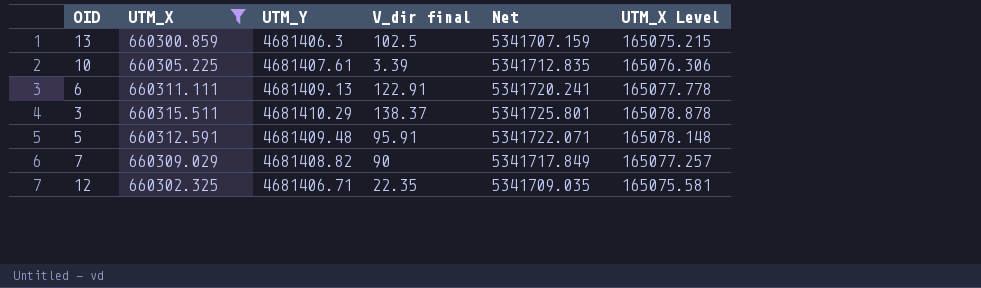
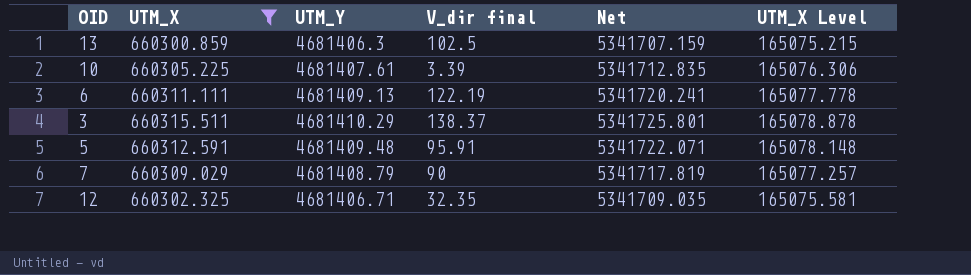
6 | V_dir final: 122.91 -> 122.19
7 | UTM_Y: 4681408.82 -> 4681408.79
7 | Net: 5341717.849 -> 5341717.819
12 | V_dir final: 22.35 -> 32.35

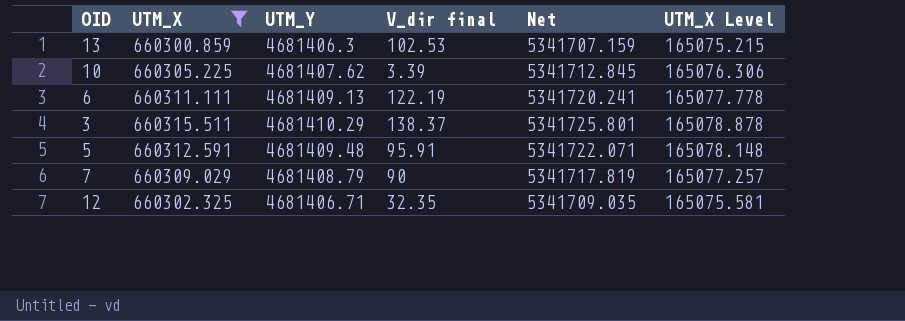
13 | V_dir final: 102.5 -> 102.53
10 | UTM_Y: 4681407.61 -> 4681407.62
10 | Net: 5341712.835 -> 5341712.845

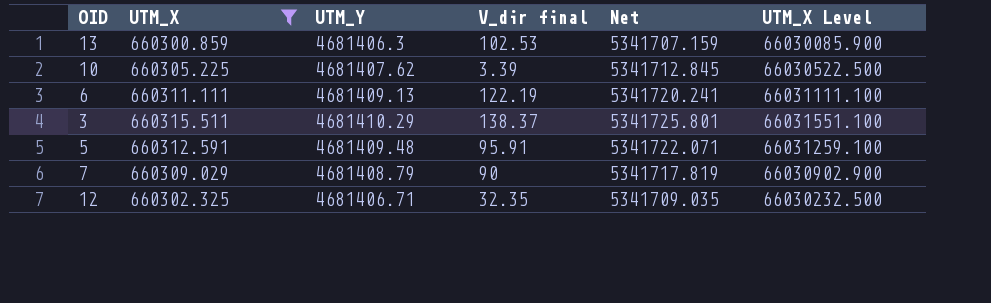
column UTM_X Level | formula: [UTM_X] * 0.25 -> [UTM_X] * 100

